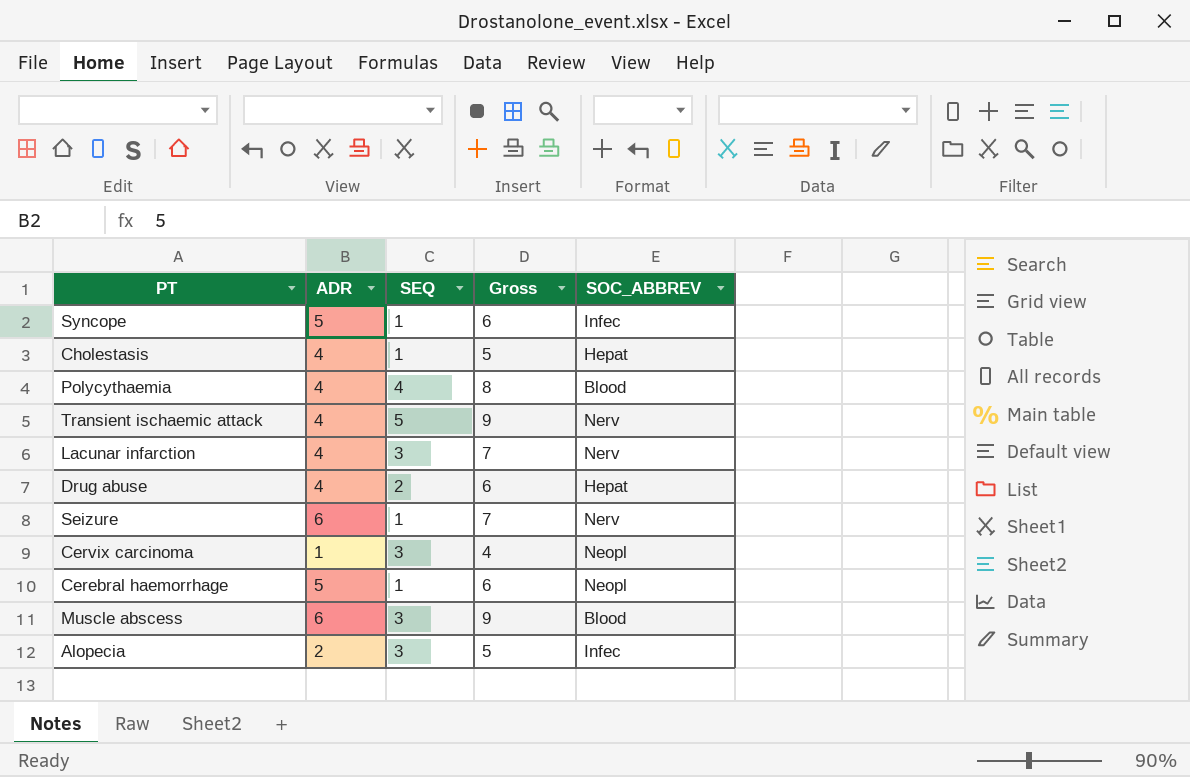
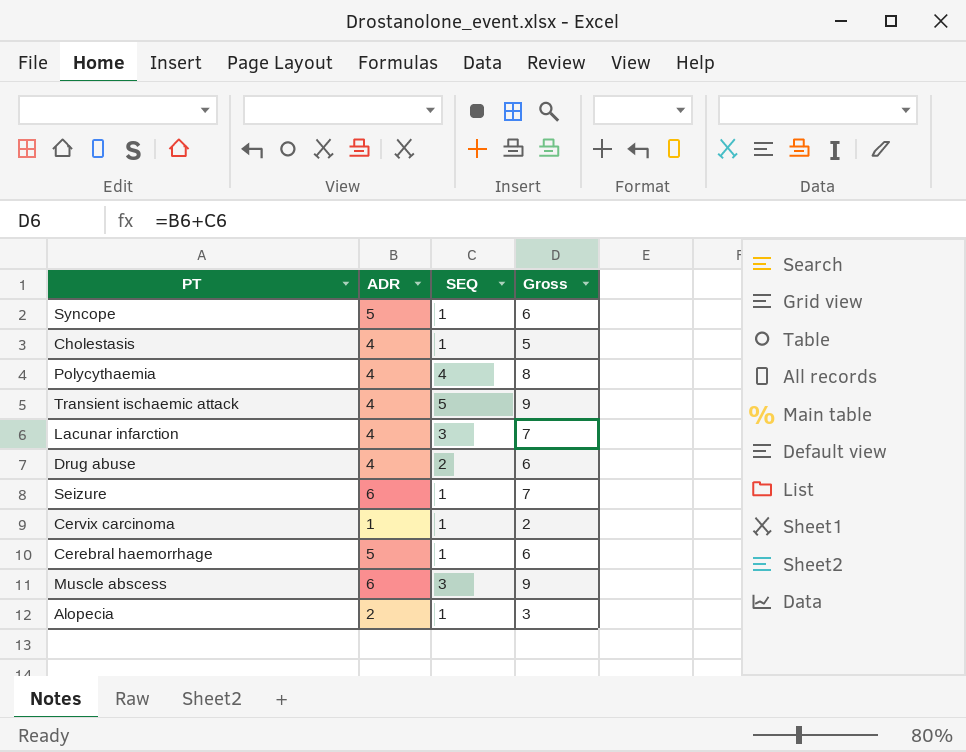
column SOC_ABBREV | position: 5 -> none
Cervix carcinoma | SEQ: 3 -> 1
Cervix carcinoma | Gross: 4 -> 2
Alopecia | SEQ: 3 -> 1
Alopecia | Gross: 5 -> 3

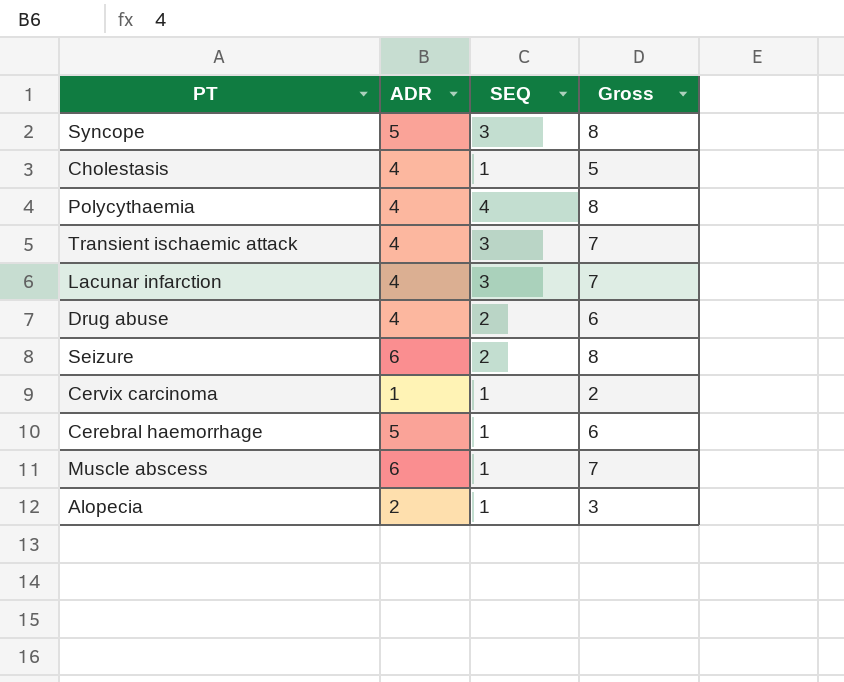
Syncope | SEQ: 1 -> 3
Syncope | Gross: 6 -> 8
Transient ischaemic attack | SEQ: 5 -> 3
Transient ischaemic attack | Gross: 9 -> 7
Seizure | SEQ: 1 -> 2
Seizure | Gross: 7 -> 8
Muscle abscess | SEQ: 3 -> 1
Muscle abscess | Gross: 9 -> 7

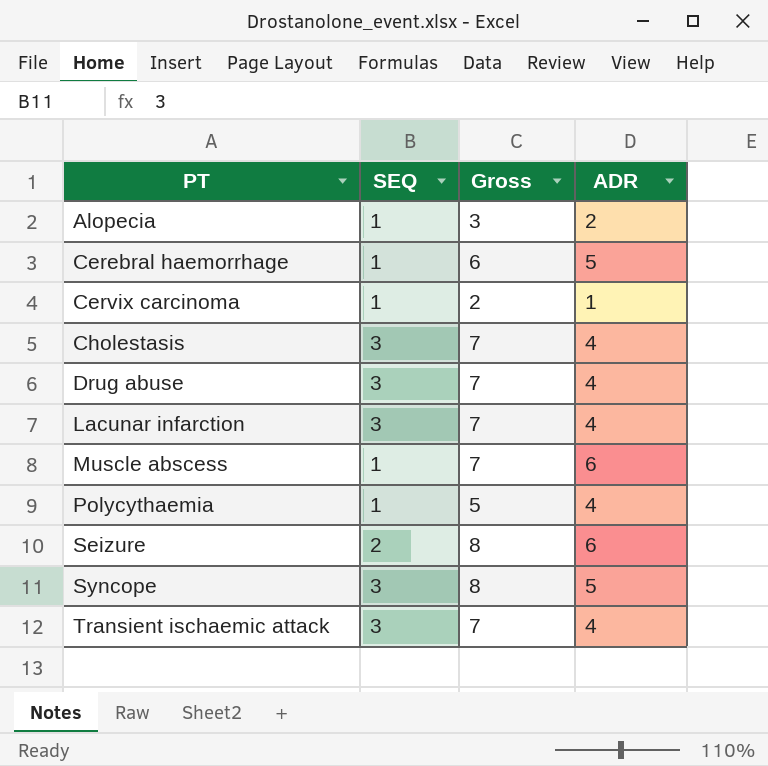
row order: none -> PT ascending
column ADR | position: 2 -> 4
Cholestasis | SEQ: 1 -> 3
Cholestasis | Gross: 5 -> 7
Drug abuse | SEQ: 2 -> 3
Drug abuse | Gross: 6 -> 7
Polycythaemia | SEQ: 4 -> 1
Polycythaemia | Gross: 8 -> 5

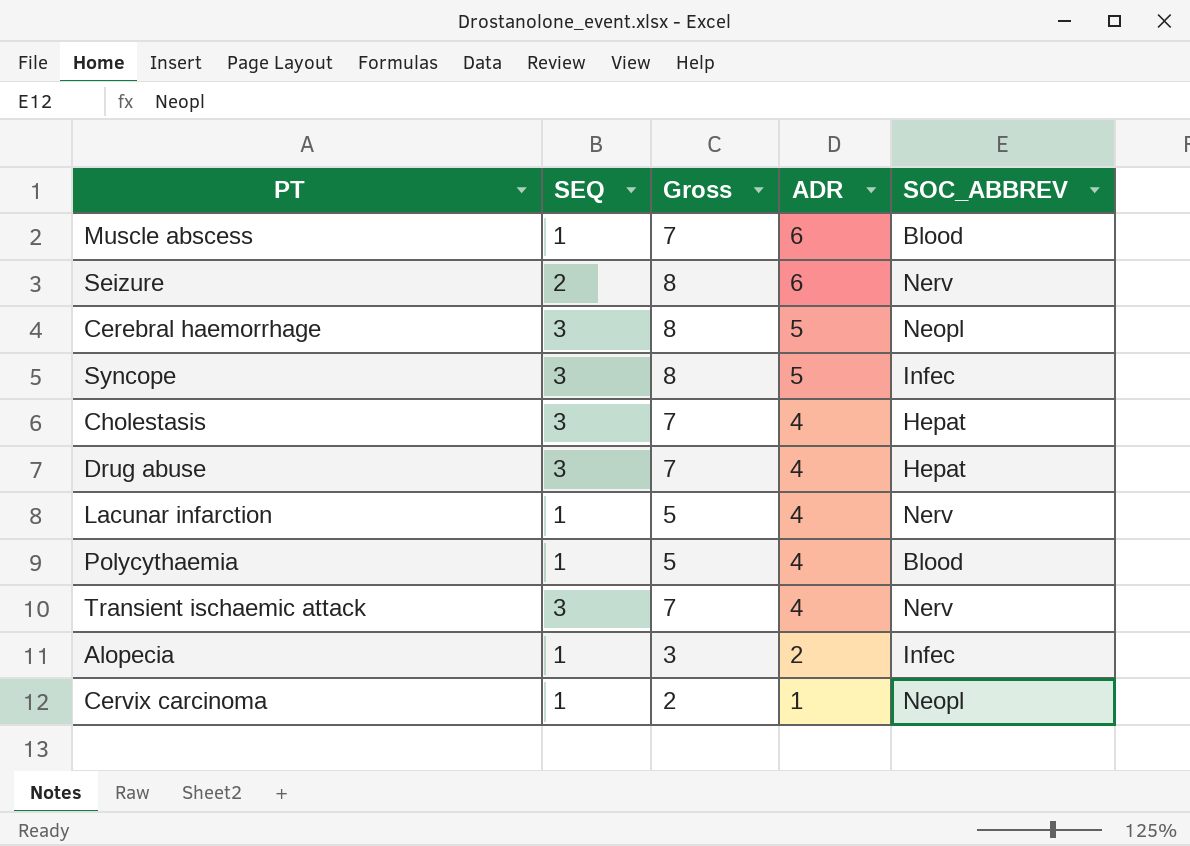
row order: PT ascending -> ADR descending
column SOC_ABBREV | position: none -> 5
Cerebral haemorrhage | SEQ: 1 -> 3
Cerebral haemorrhage | Gross: 6 -> 8
Lacunar infarction | SEQ: 3 -> 1
Lacunar infarction | Gross: 7 -> 5

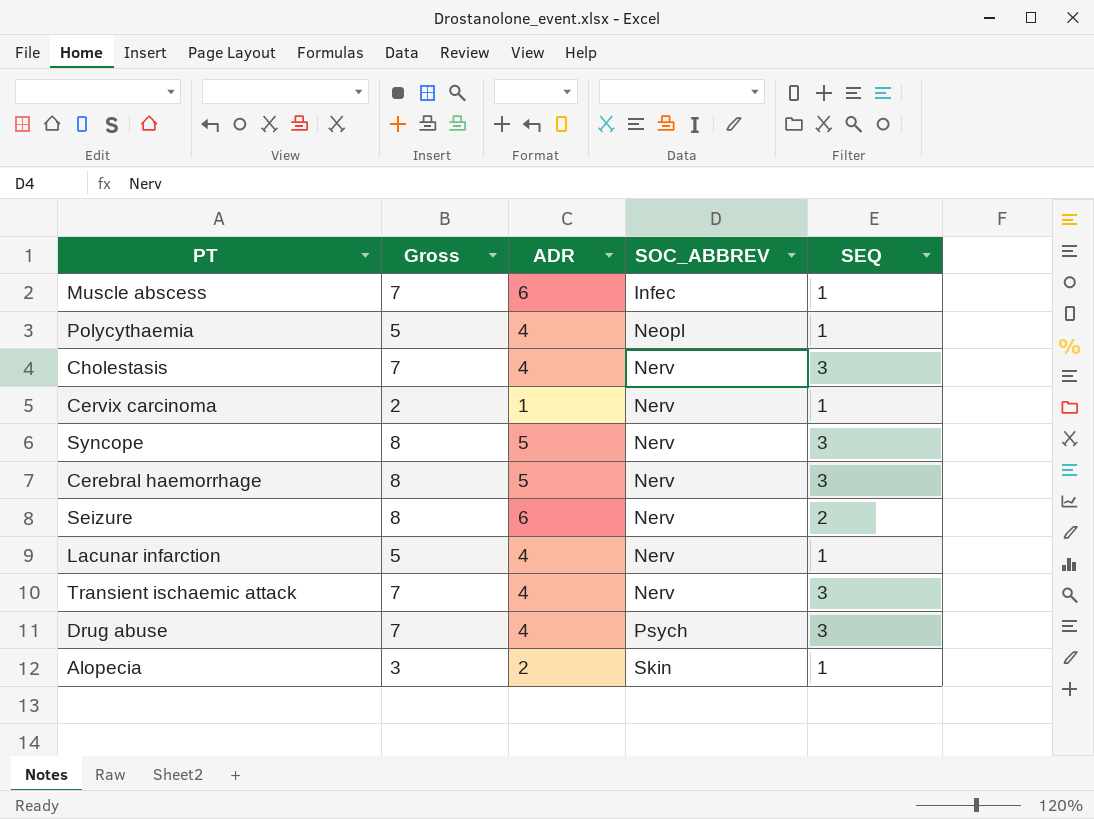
row order: ADR descending -> SOC_ABBREV ascending
column SEQ | position: 2 -> 5
Muscle abscess | SOC_ABBREV: Blood -> Infec
Polycythaemia | SOC_ABBREV: Blood -> Neopl
Cholestasis | SOC_ABBREV: Hepat -> Nerv
Cervix carcinoma | SOC_ABBREV: Neopl -> Nerv
Syncope | SOC_ABBREV: Infec -> Nerv
Cerebral haemorrhage | SOC_ABBREV: Neopl -> Nerv
Drug abuse | SOC_ABBREV: Hepat -> Psych
Alopecia | SOC_ABBREV: Infec -> Skin

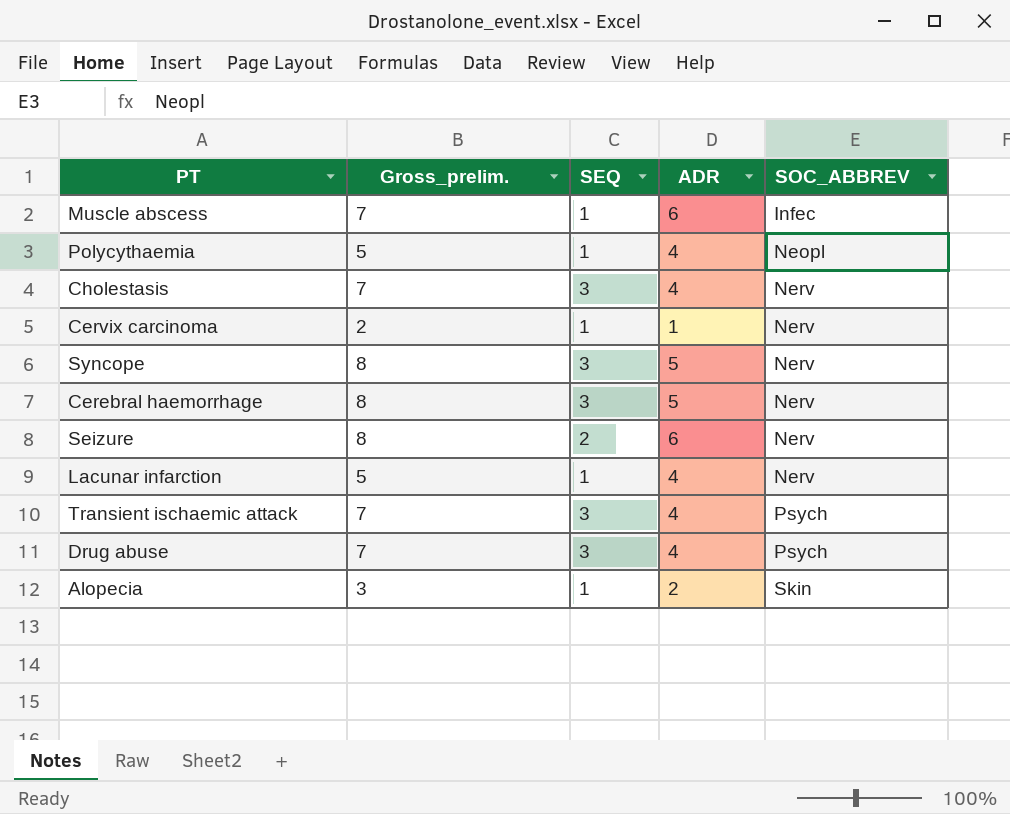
column name: Gross -> Gross_prelim.
column SEQ | position: 5 -> 3
Transient ischaemic attack | SOC_ABBREV: Nerv -> Psych

